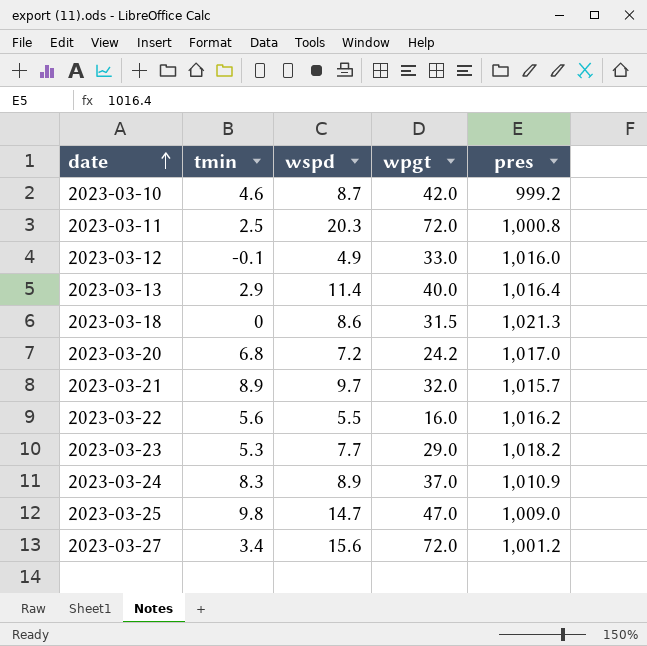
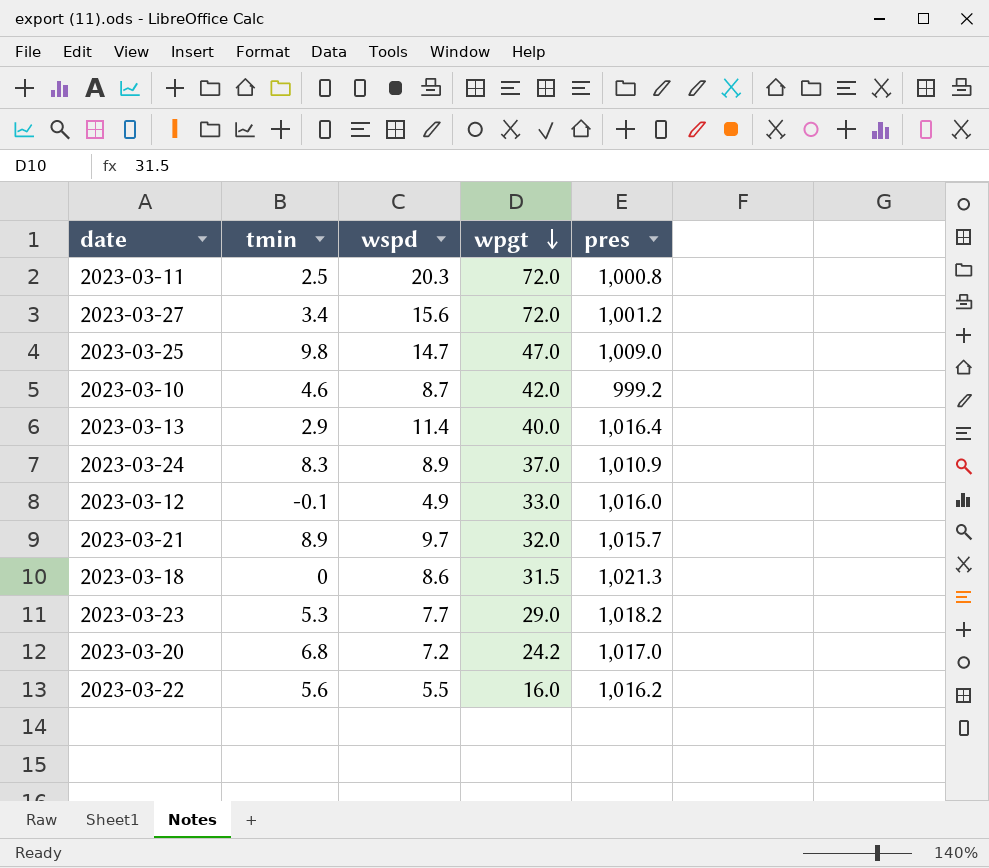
row order: date ascending -> wpgt descending

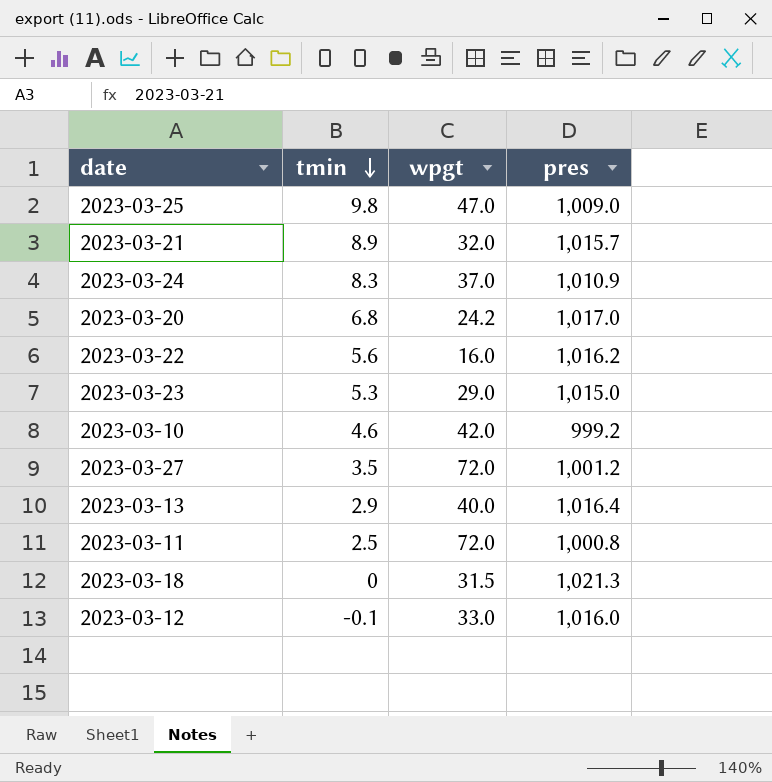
row order: wpgt descending -> tmin descending
column wspd | position: 3 -> none
2023-03-23 | pres: 1,018.2 -> 1,015.0
2023-03-27 | tmin: 3.4 -> 3.5

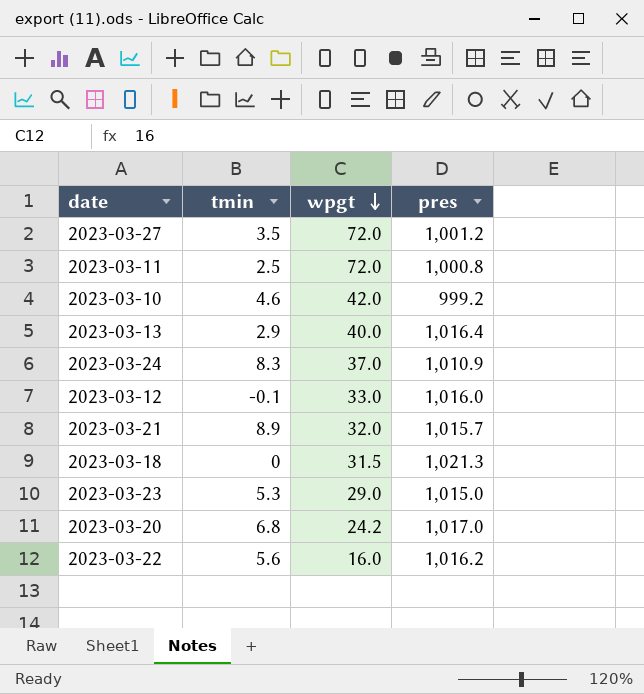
row order: tmin descending -> wpgt descending
row 2023-03-25: 9.8 | 47.0 | 1,009.0 -> none

